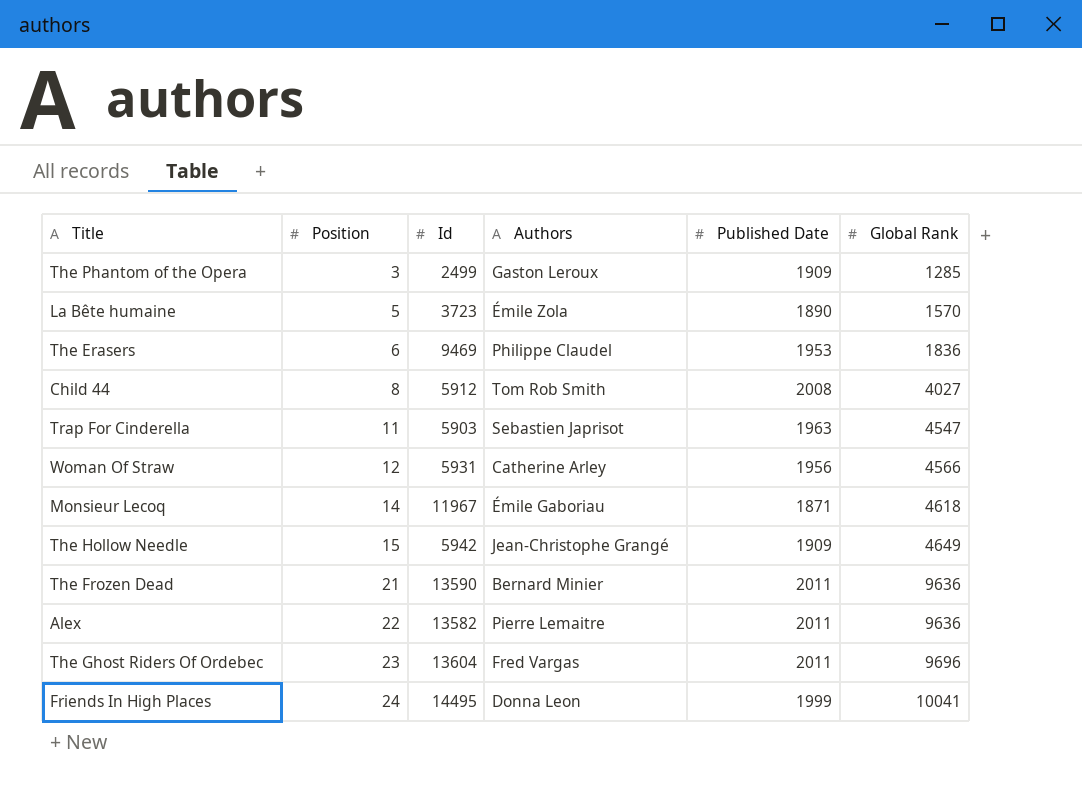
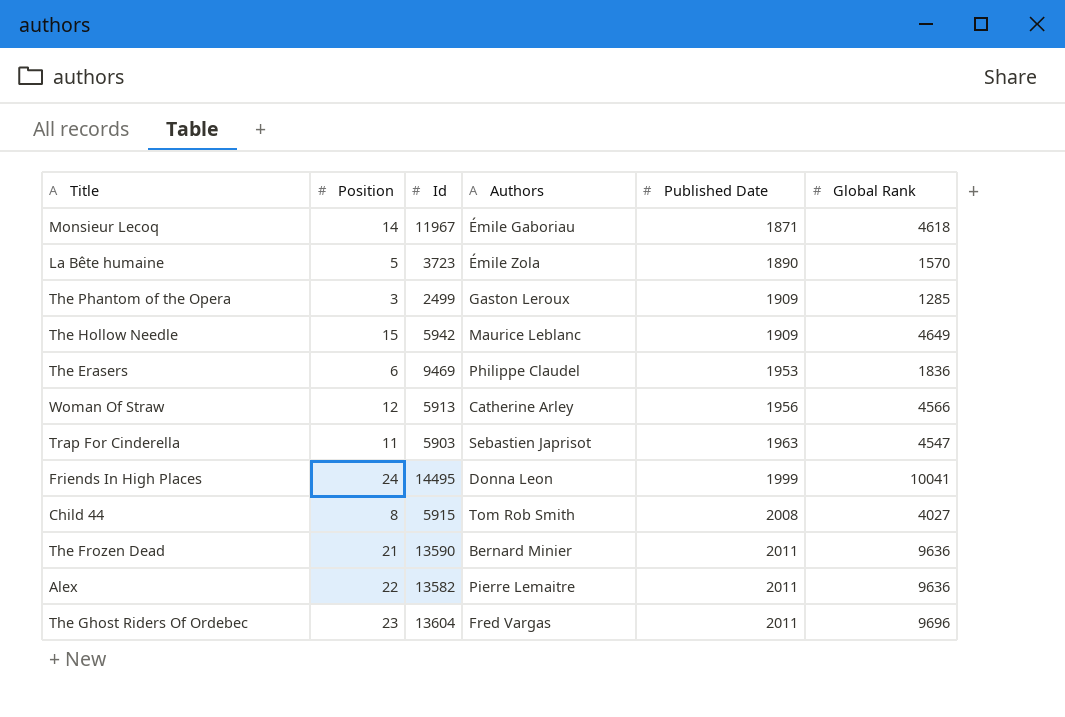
row order: Position ascending -> Published Date ascending
The Hollow Needle | Authors: Jean-Christophe Grangé -> Maurice Leblanc
Woman Of Straw | Id: 5931 -> 5913
Child 44 | Id: 5912 -> 5915

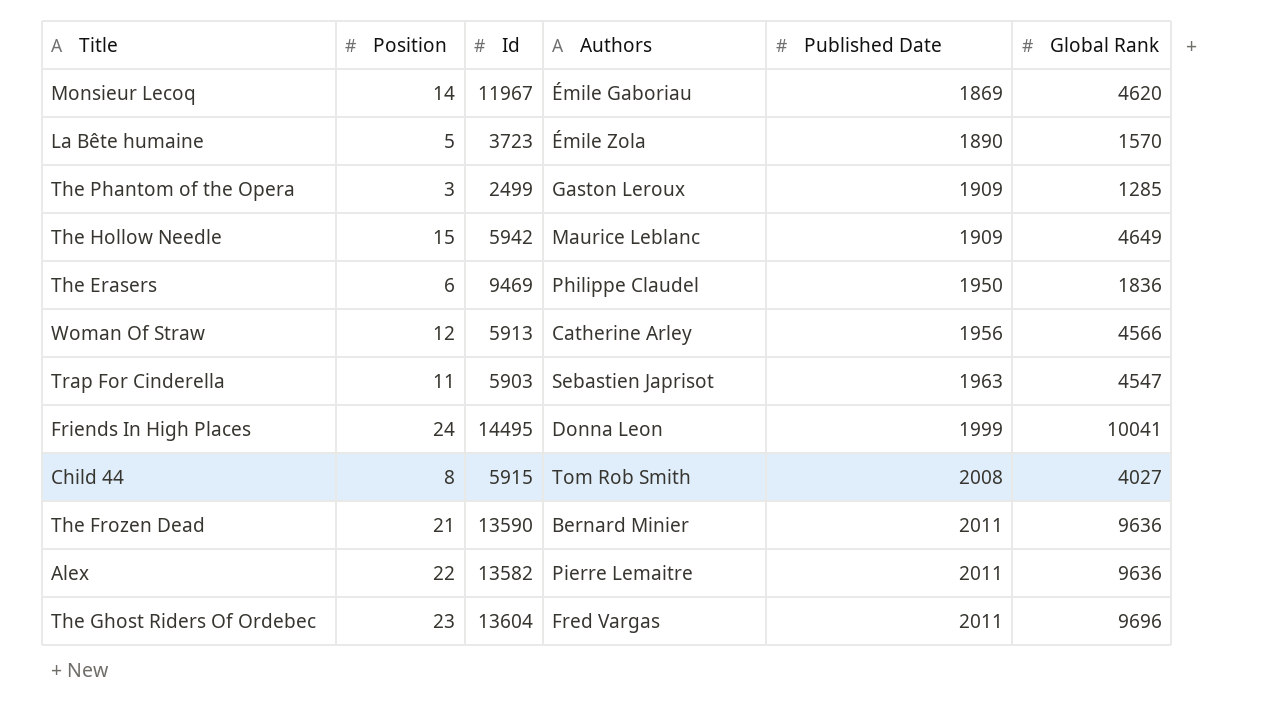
Monsieur Lecoq | Published Date: 1871 -> 1869
Monsieur Lecoq | Global Rank: 4618 -> 4620
The Erasers | Published Date: 1953 -> 1950

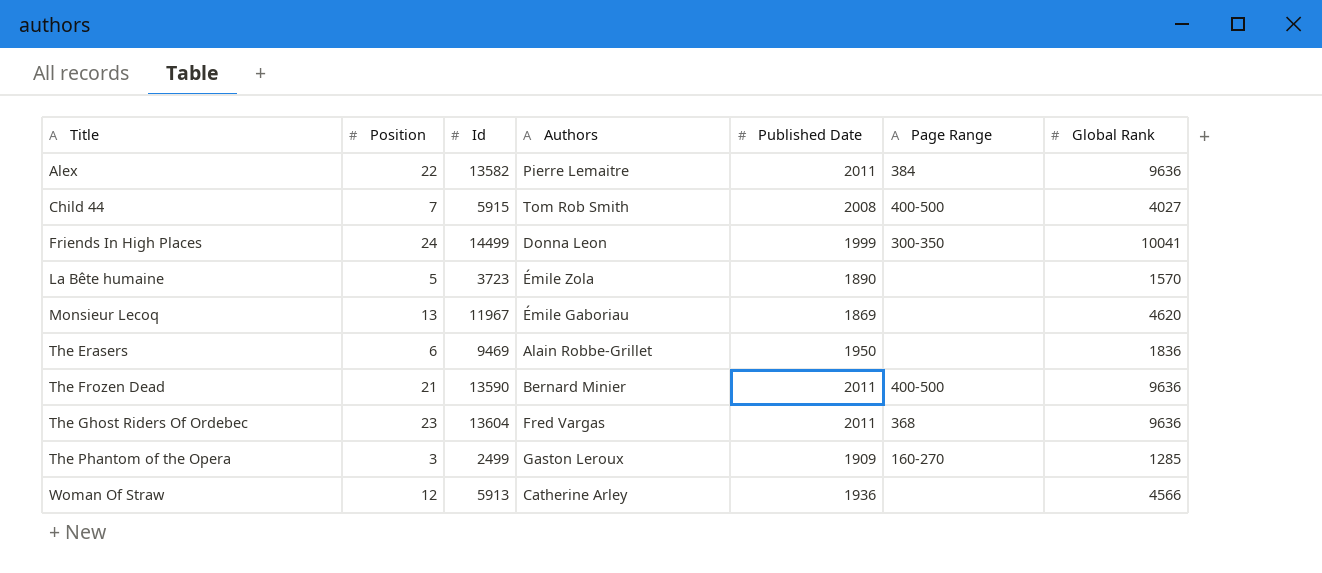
row order: Published Date ascending -> Title ascending
column Page Range | position: none -> 6
row The Hollow Needle: 15 | 5942 | Maurice Leblanc | 1909 | 4649 -> none
row Trap For Cinderella: 11 | 5903 | Sebastien Japrisot | 1963 | 4547 -> none
Child 44 | Position: 8 -> 7
Friends In High Places | Id: 14495 -> 14499
Monsieur Lecoq | Position: 14 -> 13
The Erasers | Authors: Philippe Claudel -> Alain Robbe-Grillet
The Ghost Riders Of Ordebec | Global Rank: 9696 -> 9636
Woman Of Straw | Published Date: 1956 -> 1936

